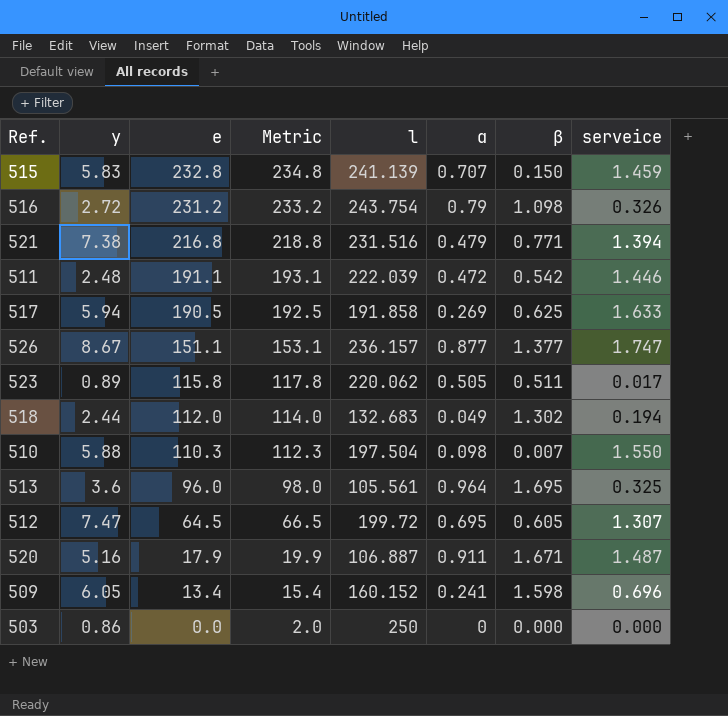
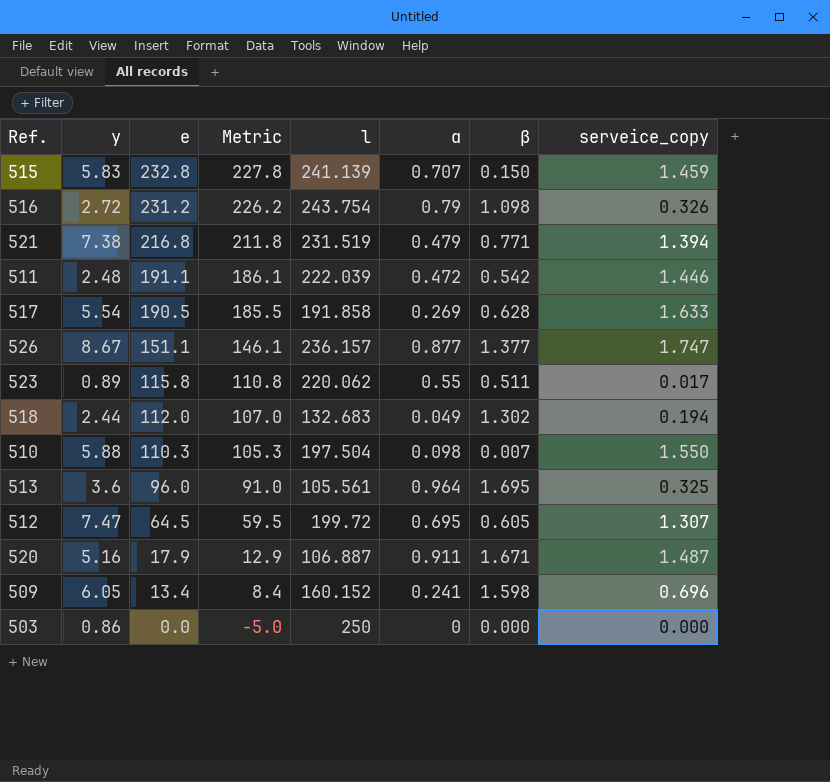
column Metric | formula: [e] + 2 -> [e] - 5
column name: serveice -> serveice_copy
521 | l: 231.516 -> 231.519
517 | y: 5.94 -> 5.54
517 | β: 0.625 -> 0.628
523 | α: 0.505 -> 0.55

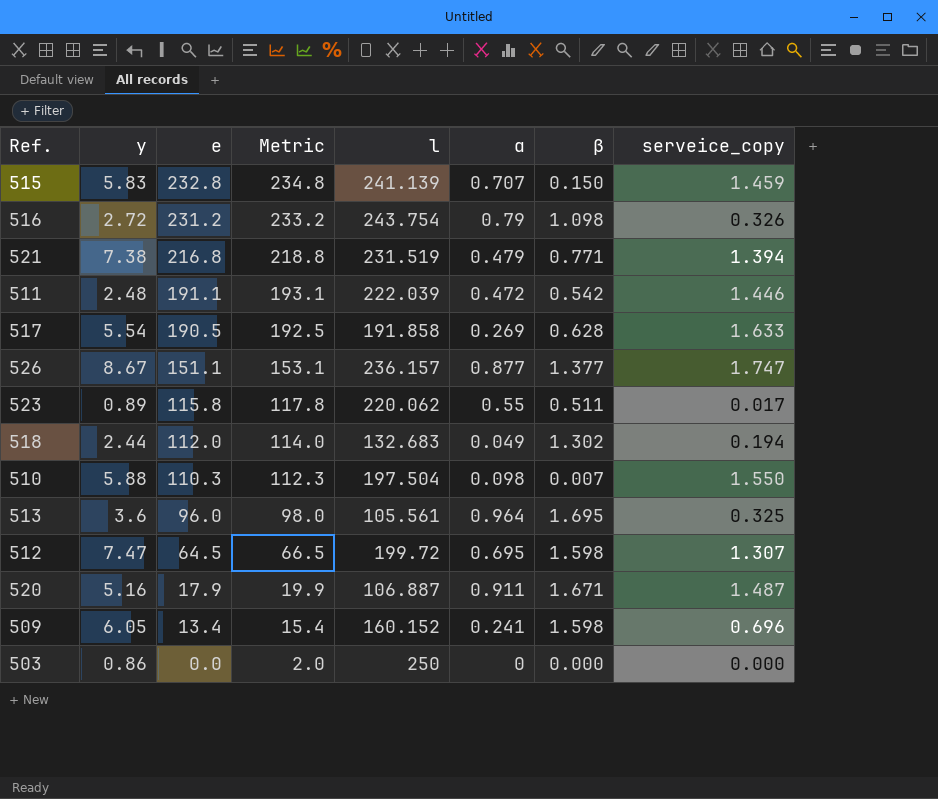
column Metric | formula: [e] - 5 -> [e] + 2
512 | β: 0.605 -> 1.598

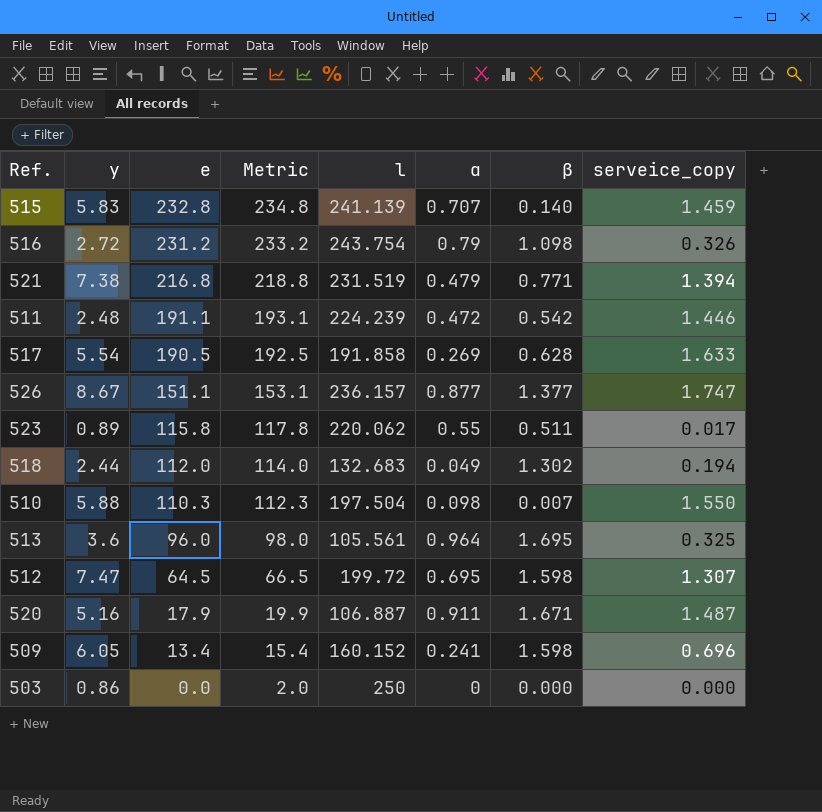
515 | β: 0.150 -> 0.140
511 | l: 222.039 -> 224.239

